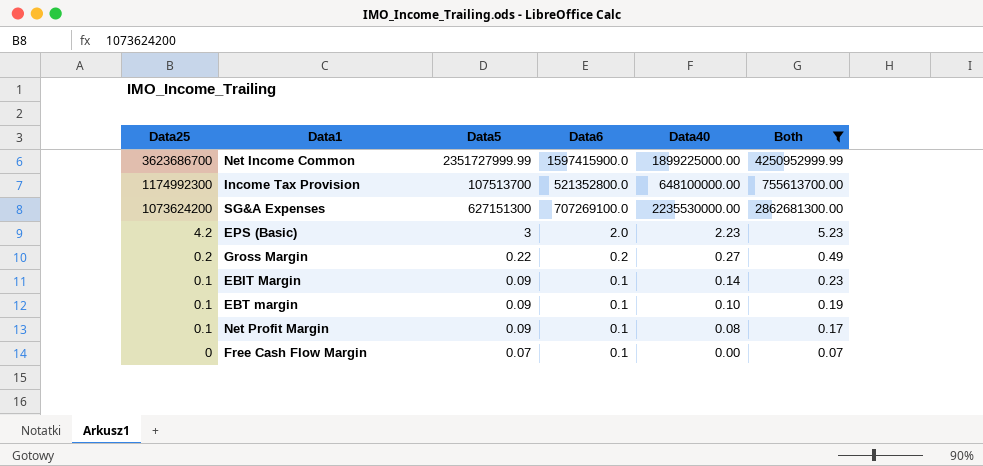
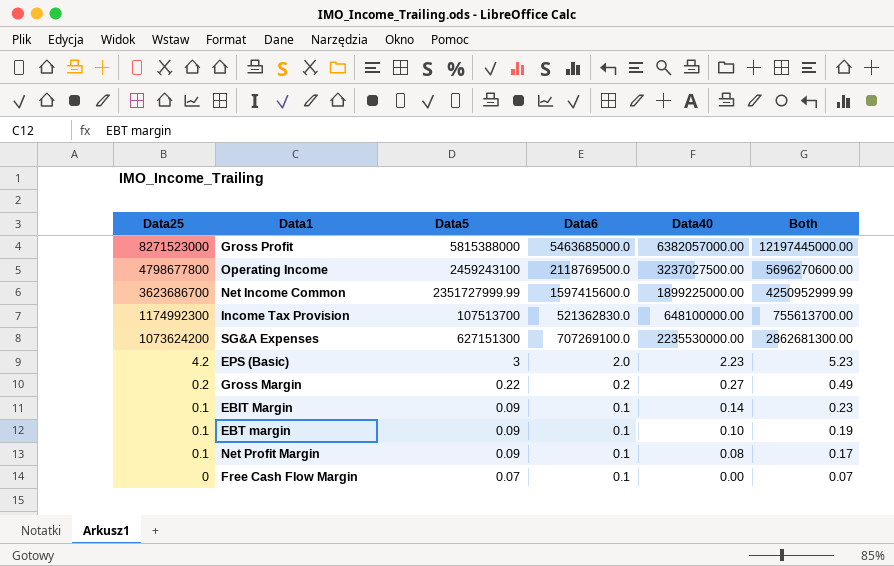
filter: Both <= 4250952999.99 -> none
Net Income Common | Data6: 1597415900.0 -> 1597415600.0
Income Tax Provision | Data6: 521352800.0 -> 521362830.0

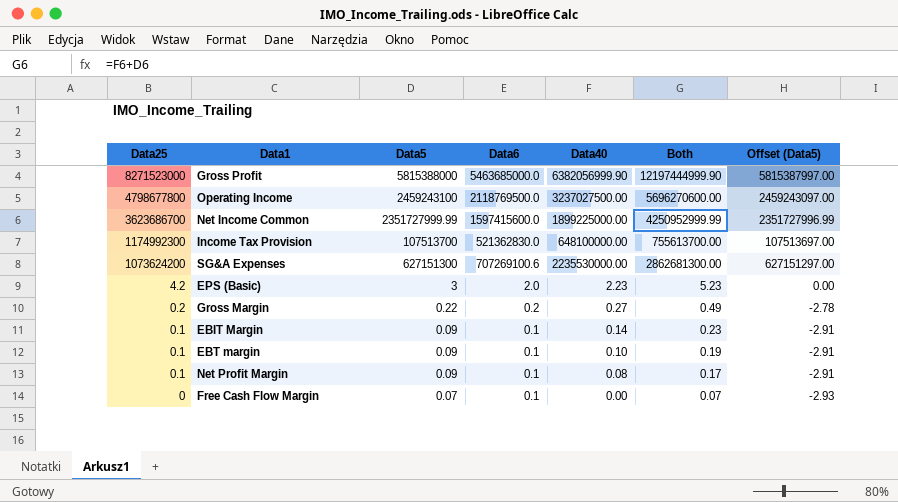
column Offset (Data5) | formula: none -> [Data5] - 3
Gross Profit | Data40: 6382057000.00 -> 6382056999.90
Gross Profit | Both: 12197445000.00 -> 12197444999.90
SG&A Expenses | Data6: 707269100.0 -> 707269100.6

